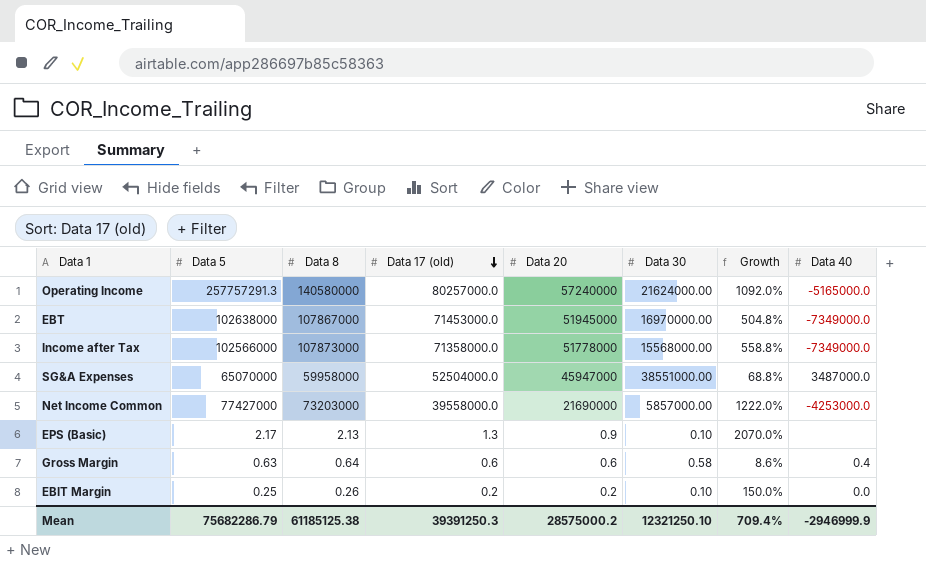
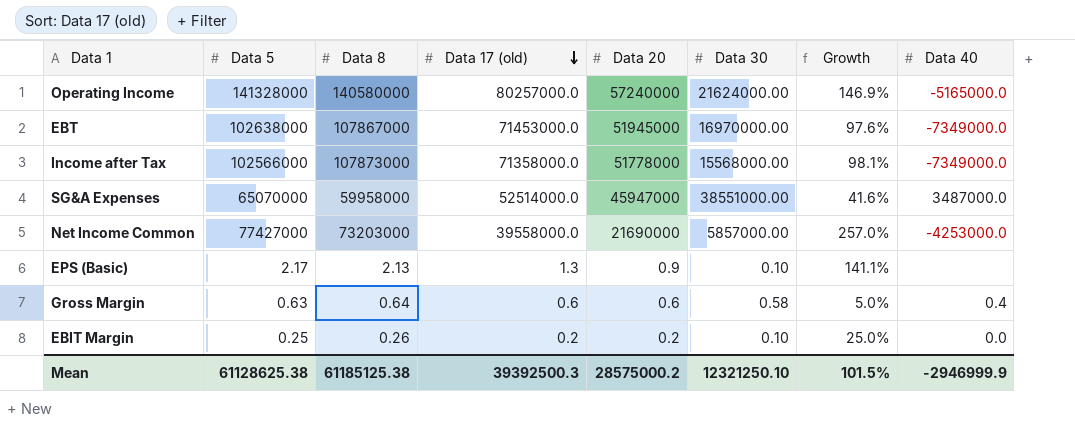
column Growth | formula: ([Data 5] - [Data 30]) / [Data 30] -> ([Data 5] - [Data 20]) / [Data 20]
Operating Income | Data 5: 257757291.3 -> 141328000
SG&A Expenses | Data 17 (old): 52504000.0 -> 52514000.0
Mean | Data 5: 75682286.79 -> 61128625.38
Mean | Data 17 (old): 39391250.3 -> 39392500.3
Mean | Growth: 709.4% -> 101.5%

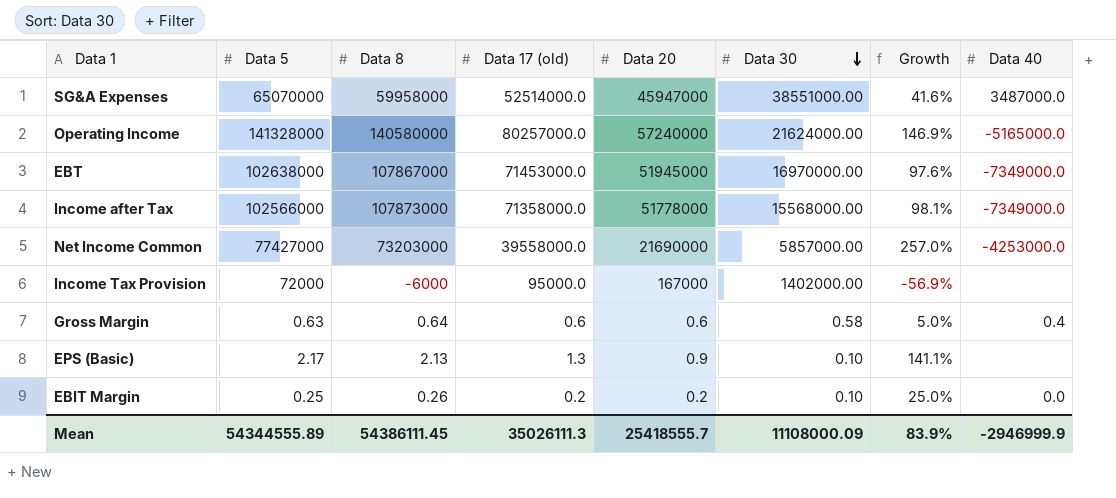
row order: Data 17 (old) descending -> Data 30 descending
row Income Tax Provision: none -> 72000 | -6000 | 95000.0 | 167000 | 1402000.00 | -56.9% | none
Mean | Data 5: 61128625.38 -> 54344555.89
Mean | Data 8: 61185125.38 -> 54386111.45
Mean | Data 17 (old): 39392500.3 -> 35026111.3
Mean | Data 20: 28575000.2 -> 25418555.7
Mean | Data 30: 12321250.10 -> 11108000.09
Mean | Growth: 101.5% -> 83.9%

